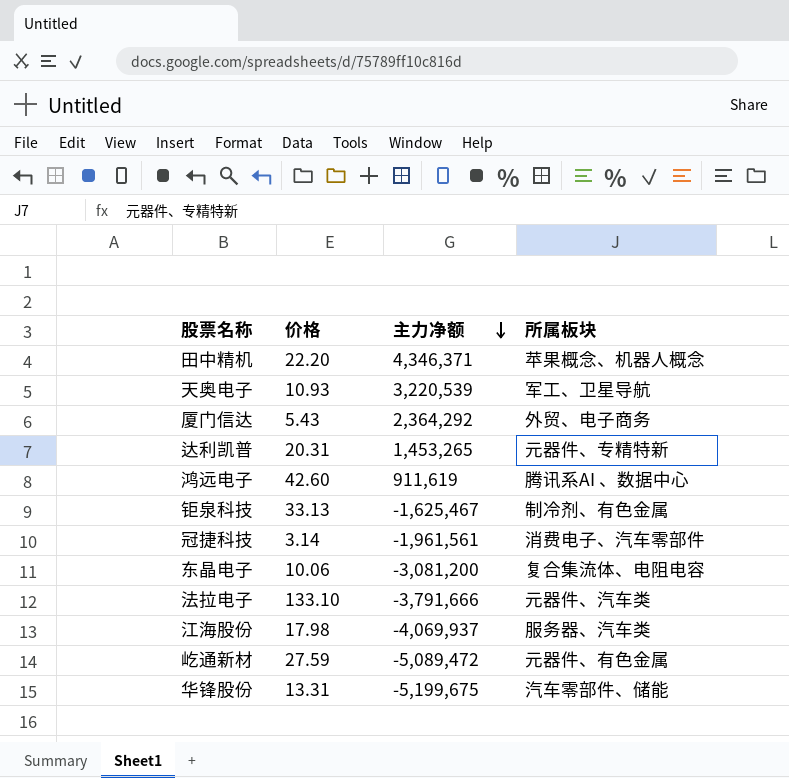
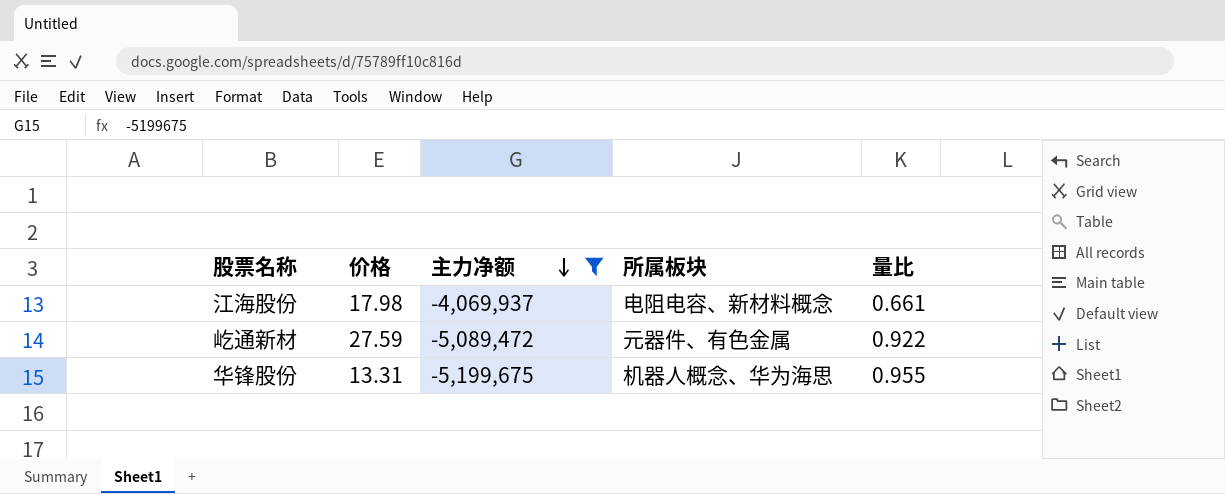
filter: none -> 主力净额 <= -4,069,937
column 量比 | position: none -> 5
江海股份 | 所属板块: 服务器、汽车类 -> 电阻电容、新材料概念
华锋股份 | 所属板块: 汽车零部件、储能 -> 机器人概念、华为海思

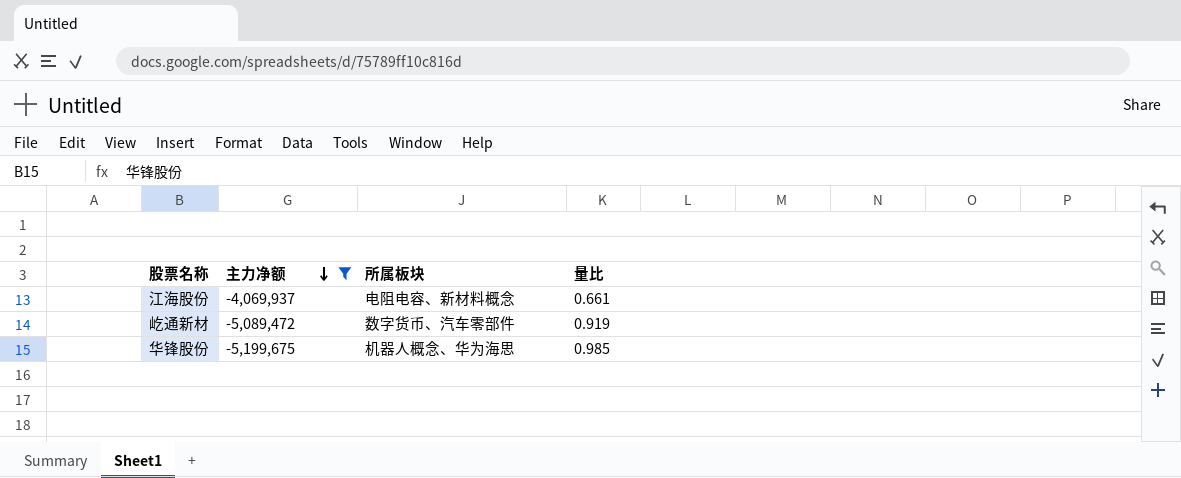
column 价格 | position: 2 -> none
屹通新材 | 所属板块: 元器件、有色金属 -> 数字货币、汽车零部件
屹通新材 | 量比: 0.922 -> 0.919
华锋股份 | 量比: 0.955 -> 0.985

